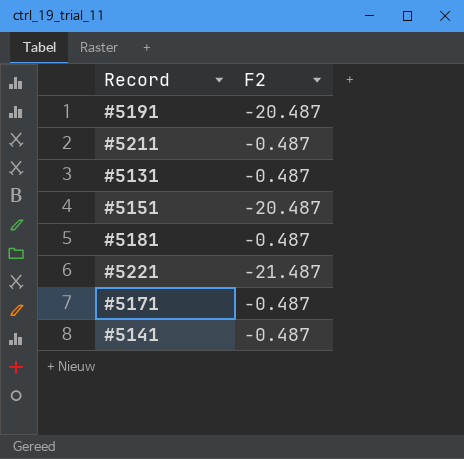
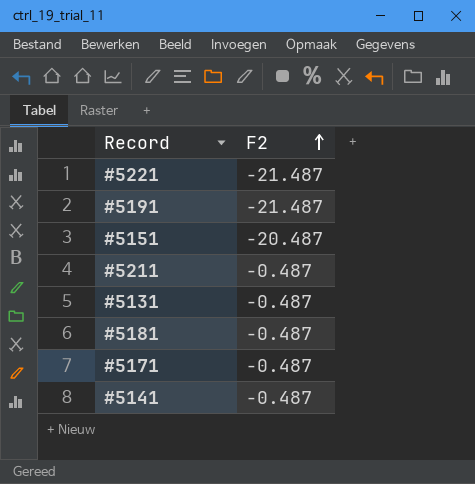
row order: none -> F2 ascending
#5191 | F2: -20.487 -> -21.487

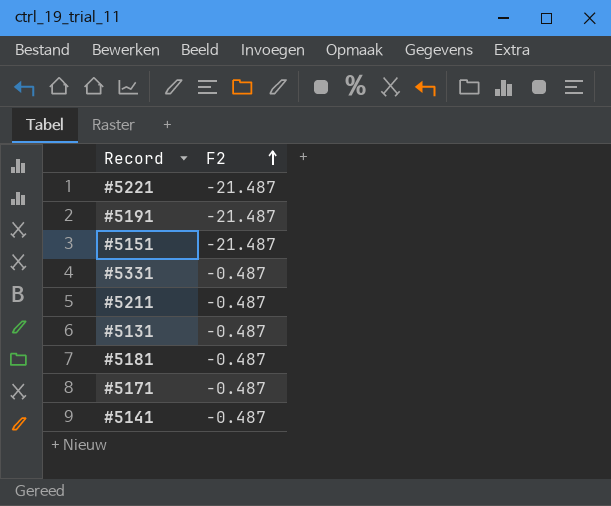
#5151 | F2: -20.487 -> -21.487
row #5331: none -> -0.487

